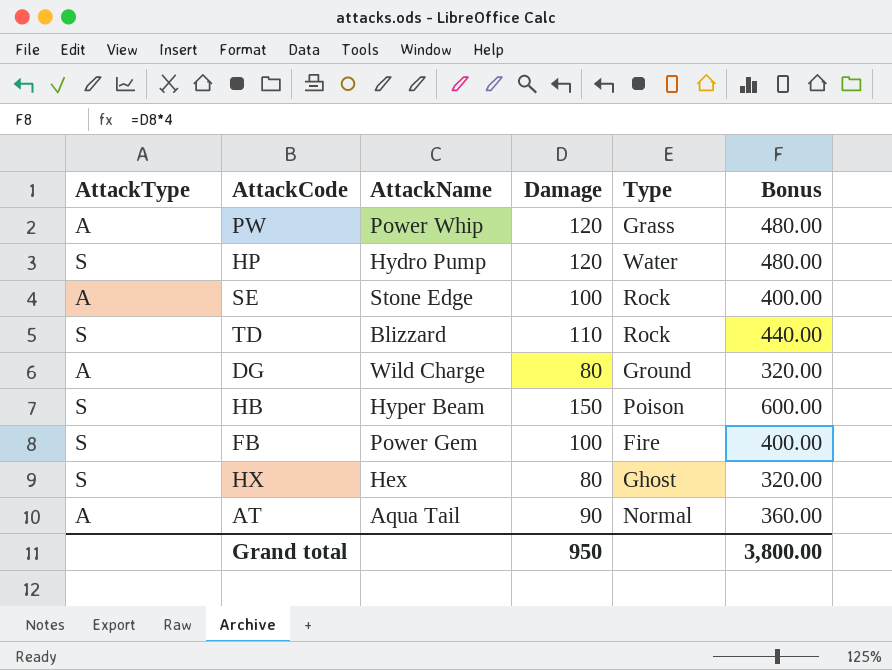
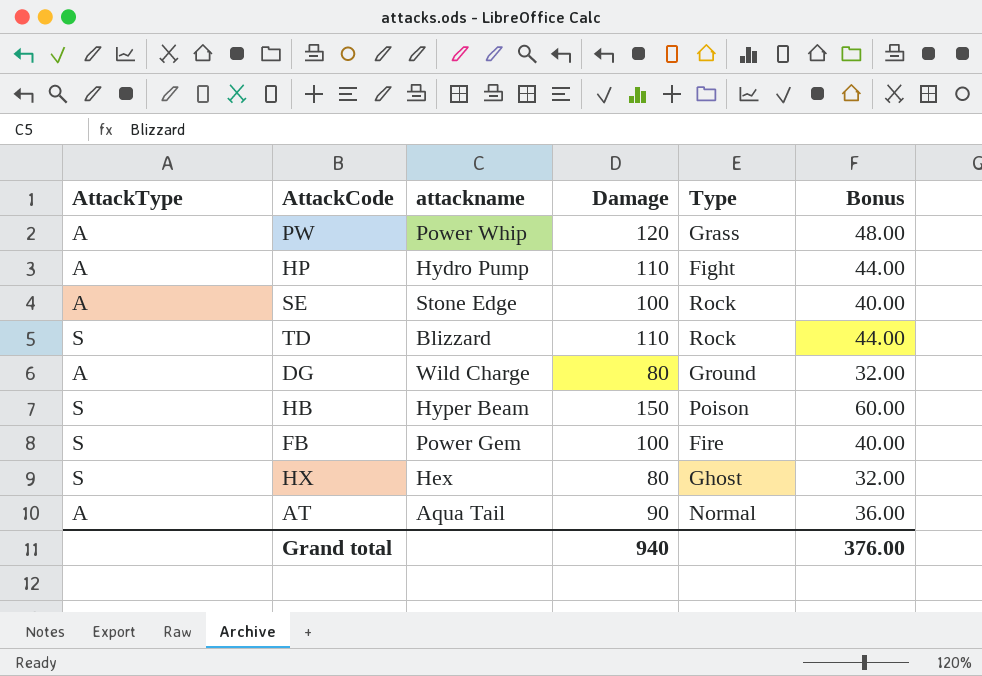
column name: AttackName -> attackname
column Bonus | formula: [Damage] * 4 -> [Damage] * 0.4
HP | AttackType: S -> A
HP | Damage: 120 -> 110
HP | Type: Water -> Fight
Grand total | Damage: 950 -> 940
Grand total | Bonus: 3,800.00 -> 376.00

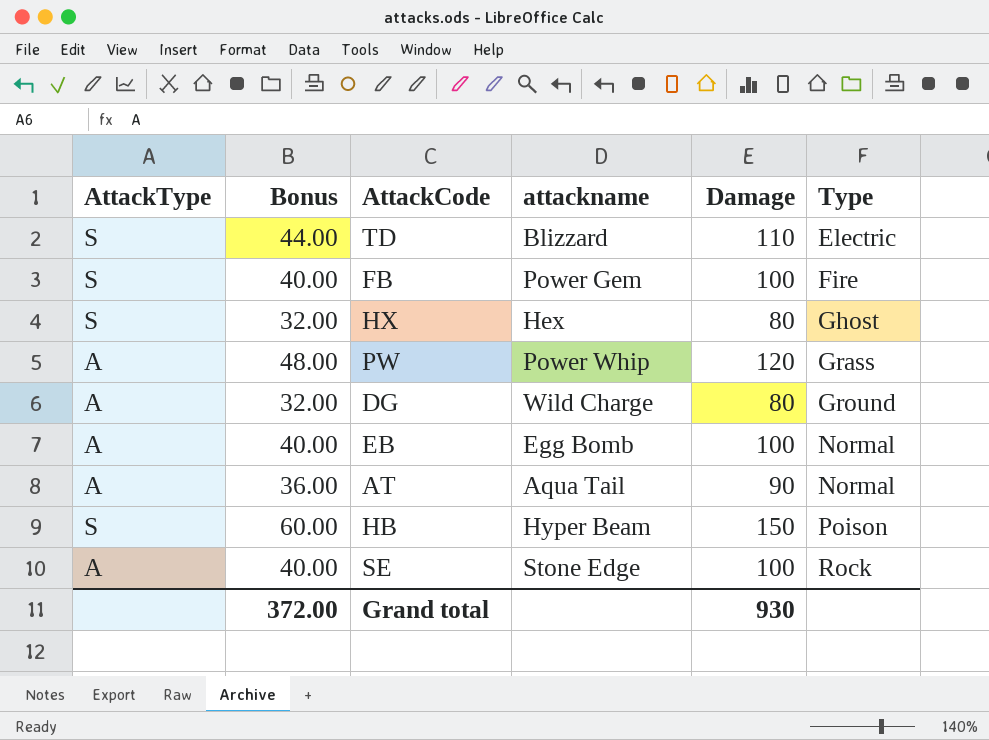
row order: none -> Type ascending
column Bonus | position: 6 -> 2
row HP: A | Hydro Pump | 110 | Fight | 44.00 -> none
TD | Type: Rock -> Electric
row EB: none -> A | 40.00 | Egg Bomb | 100 | Normal
Grand total | Bonus: 376.00 -> 372.00
Grand total | Damage: 940 -> 930

